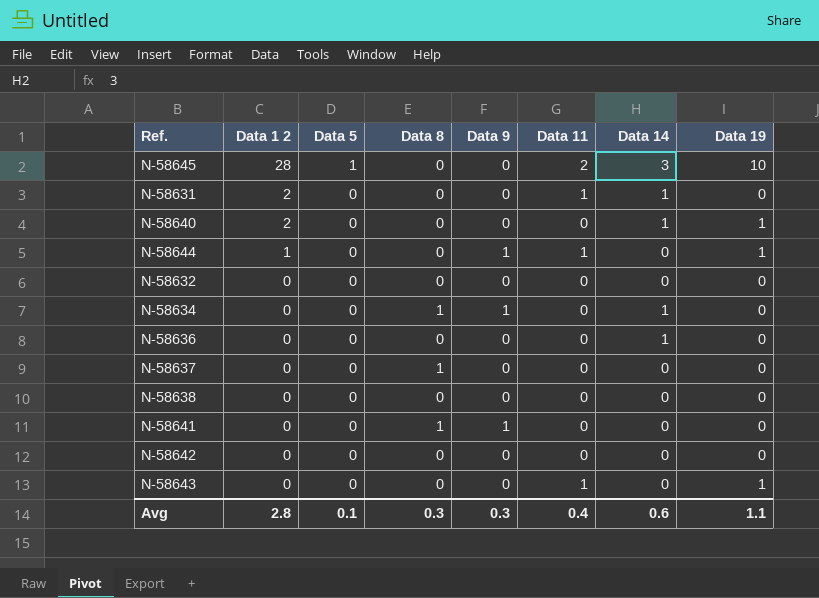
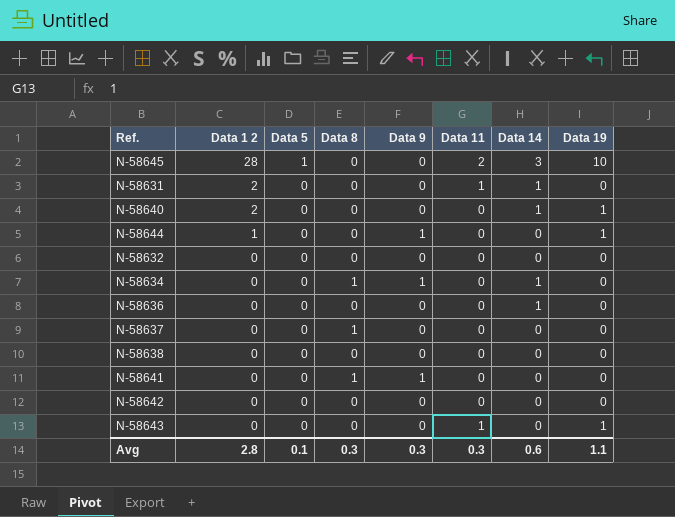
N-58644 | Data 11: 1 -> 0
Avg | Data 11: 0.4 -> 0.3

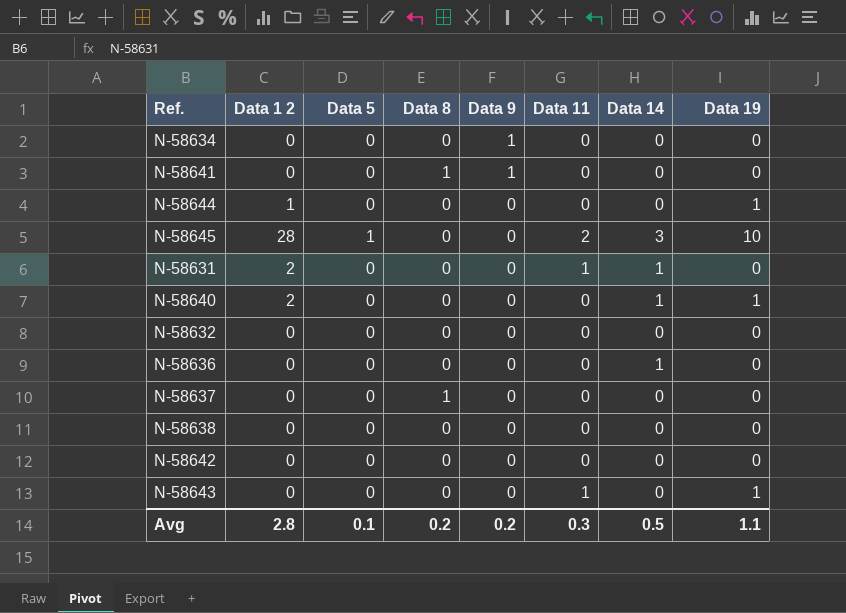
row order: Data 1 2 descending -> Data 9 descending
N-58634 | Data 8: 1 -> 0
N-58634 | Data 14: 1 -> 0
N-58644 | Data 9: 1 -> 0
Avg | Data 8: 0.3 -> 0.2
Avg | Data 9: 0.3 -> 0.2
Avg | Data 14: 0.6 -> 0.5

